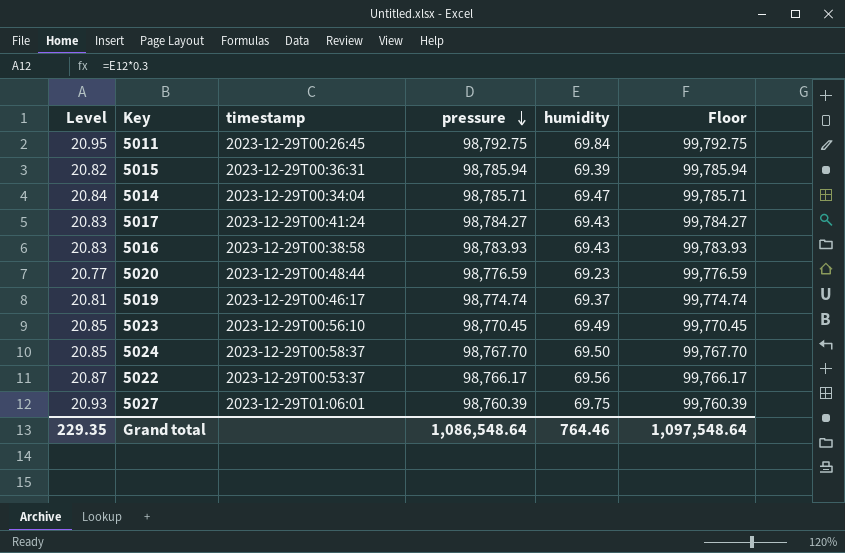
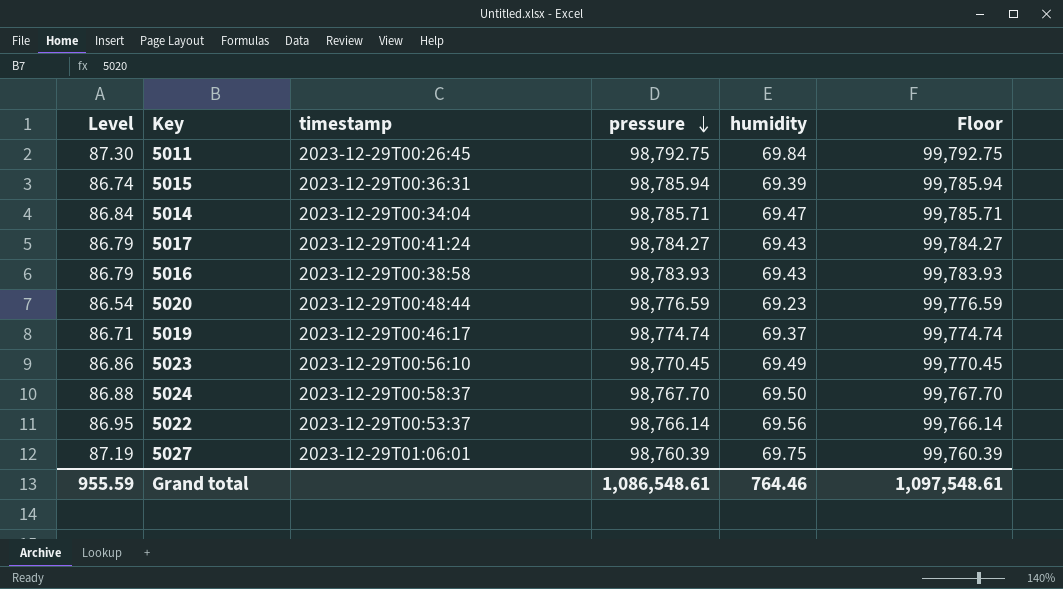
column Level | formula: [humidity] * 0.3 -> [humidity] * 1.25
5022 | pressure: 98,766.17 -> 98,766.14
5022 | Floor: 99,766.17 -> 99,766.14
Grand total | Level: 229.35 -> 955.59
Grand total | pressure: 1,086,548.64 -> 1,086,548.61
Grand total | Floor: 1,097,548.64 -> 1,097,548.61

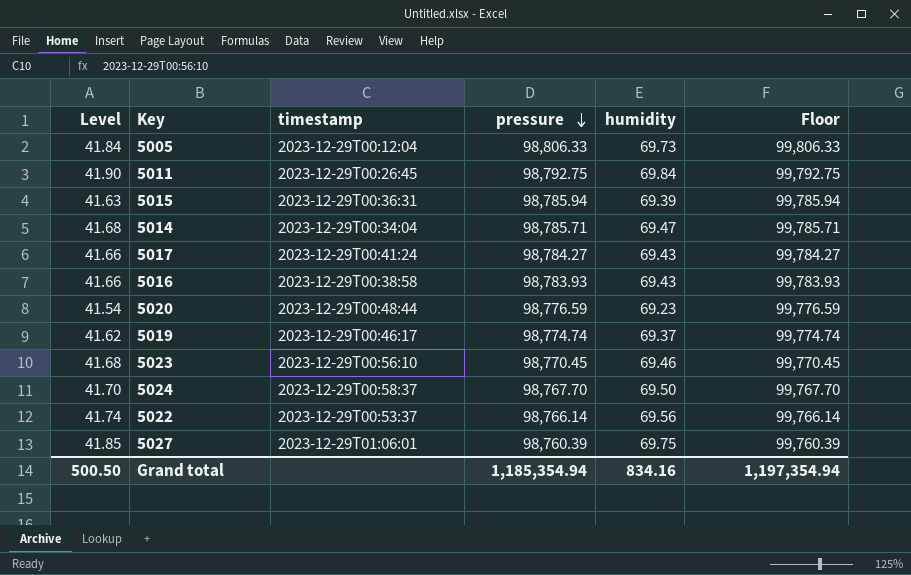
column Level | formula: [humidity] * 1.25 -> [humidity] * 0.6
row 5005: none -> 41.84 | 2023-12-29T00:12:04 | 98,806.33 | 69.73 | 99,806.33
5023 | humidity: 69.49 -> 69.46
Grand total | Level: 955.59 -> 500.50
Grand total | pressure: 1,086,548.61 -> 1,185,354.94
Grand total | humidity: 764.46 -> 834.16
Grand total | Floor: 1,097,548.61 -> 1,197,354.94

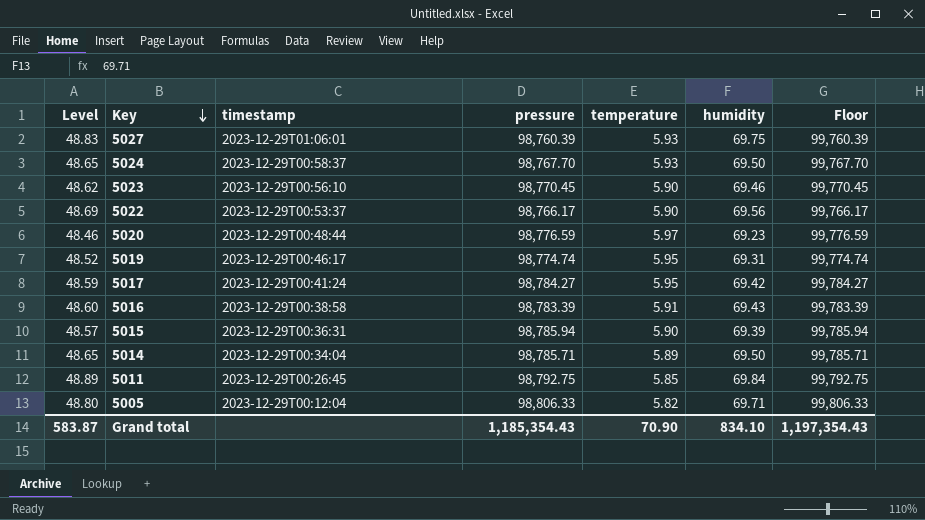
row order: pressure descending -> Key descending
column Level | formula: [humidity] * 0.6 -> [humidity] * 0.7
column temperature | position: none -> 5
5022 | pressure: 98,766.14 -> 98,766.17
5022 | Floor: 99,766.14 -> 99,766.17
5019 | humidity: 69.37 -> 69.31
5017 | humidity: 69.43 -> 69.42
5016 | pressure: 98,783.93 -> 98,783.39
5016 | Floor: 99,783.93 -> 99,783.39
5014 | humidity: 69.47 -> 69.50
5005 | humidity: 69.73 -> 69.71
Grand total | Level: 500.50 -> 583.87
Grand total | pressure: 1,185,354.94 -> 1,185,354.43
Grand total | humidity: 834.16 -> 834.10
Grand total | Floor: 1,197,354.94 -> 1,197,354.43

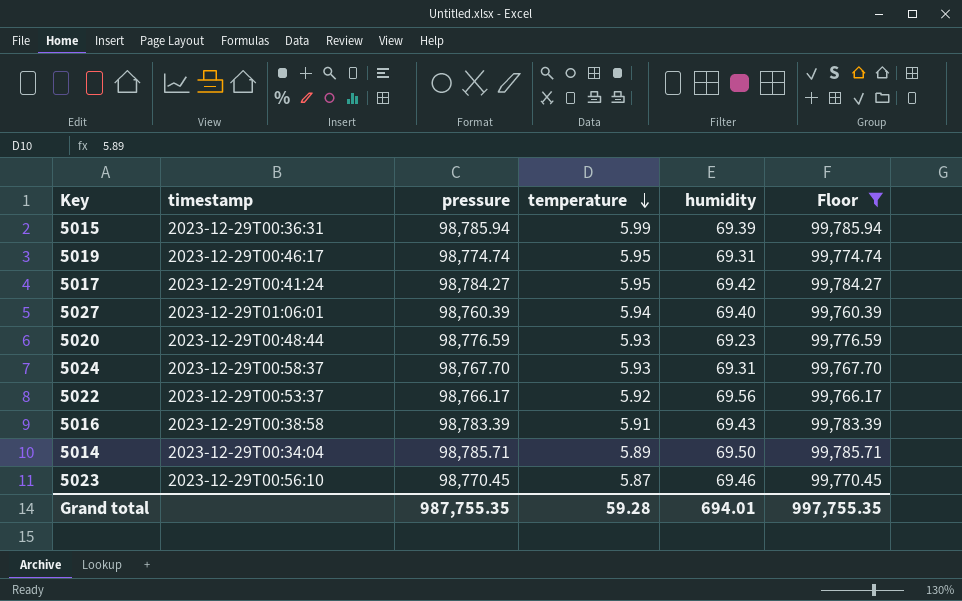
filter: none -> Floor <= 99,785.94
row order: Key descending -> temperature descending
column Level | formula: [humidity] * 0.7 -> none
5015 | temperature: 5.90 -> 5.99
5027 | temperature: 5.93 -> 5.94
5027 | humidity: 69.75 -> 69.40
5020 | temperature: 5.97 -> 5.93
5024 | humidity: 69.50 -> 69.31
5022 | temperature: 5.90 -> 5.92
5023 | temperature: 5.90 -> 5.87
Grand total | pressure: 1,185,354.43 -> 987,755.35
Grand total | temperature: 70.90 -> 59.28
Grand total | humidity: 834.10 -> 694.01
Grand total | Floor: 1,197,354.43 -> 997,755.35

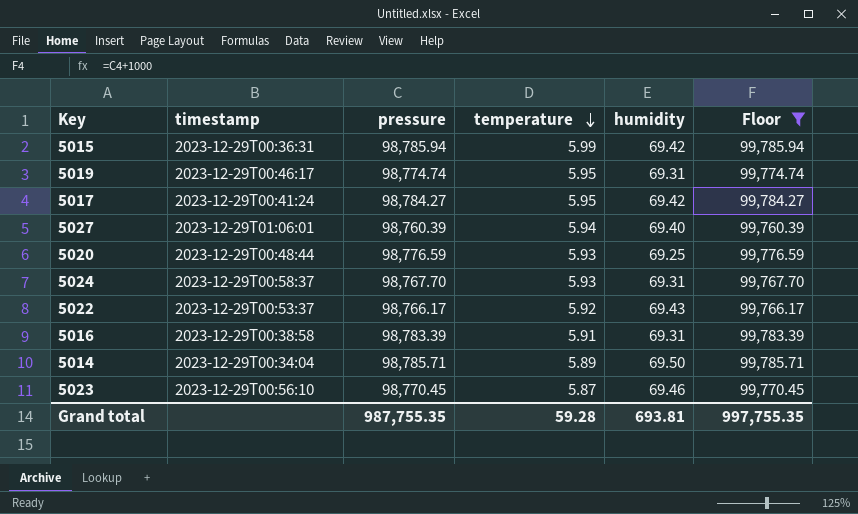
5015 | humidity: 69.39 -> 69.42
5020 | humidity: 69.23 -> 69.25
5022 | humidity: 69.56 -> 69.43
5016 | humidity: 69.43 -> 69.31
Grand total | humidity: 694.01 -> 693.81

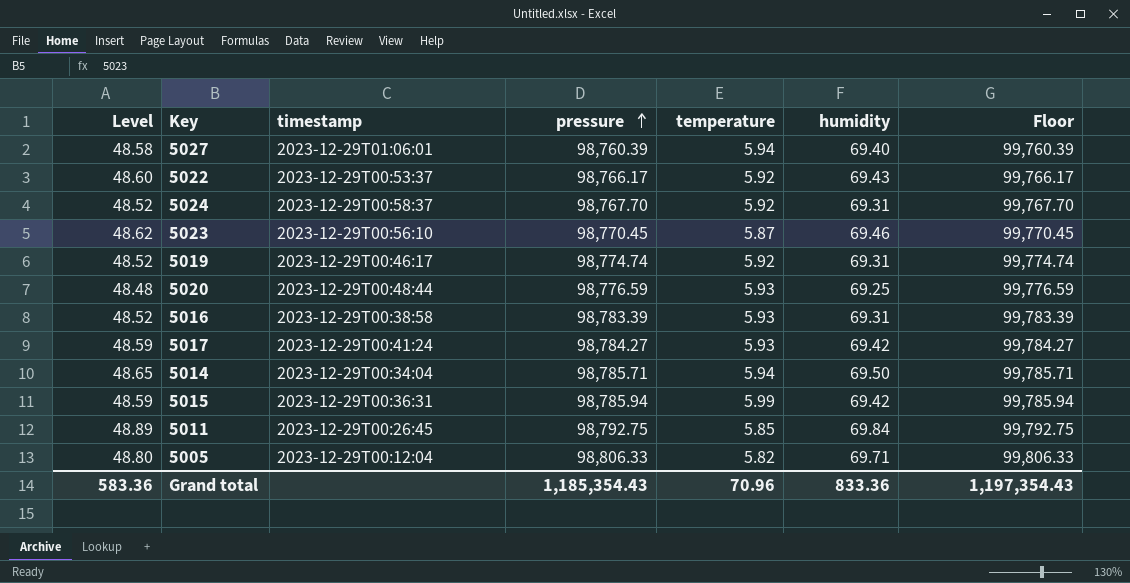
filter: Floor <= 99,785.94 -> none
row order: temperature descending -> pressure ascending
column Level | formula: none -> [humidity] * 0.7
5024 | temperature: 5.93 -> 5.92
5019 | temperature: 5.95 -> 5.92
5016 | temperature: 5.91 -> 5.93
5017 | temperature: 5.95 -> 5.93
5014 | temperature: 5.89 -> 5.94
Grand total | pressure: 987,755.35 -> 1,185,354.43
Grand total | temperature: 59.28 -> 70.96
Grand total | humidity: 693.81 -> 833.36
Grand total | Floor: 997,755.35 -> 1,197,354.43

